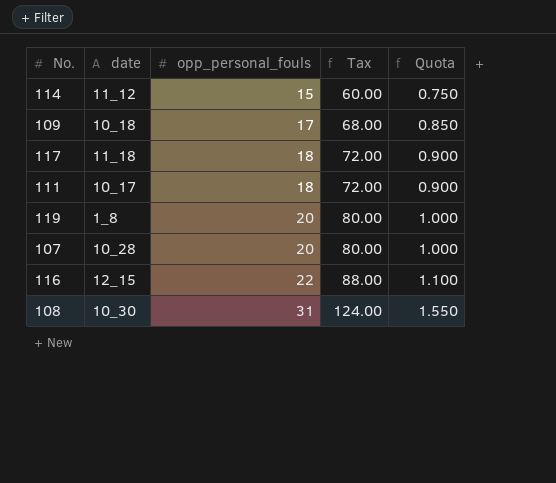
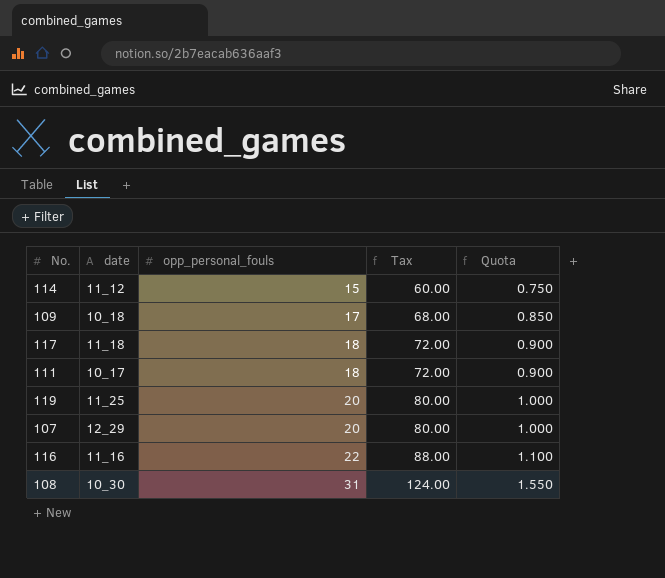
119 | date: 1_8 -> 11_25
107 | date: 10_28 -> 12_29
116 | date: 12_15 -> 11_16

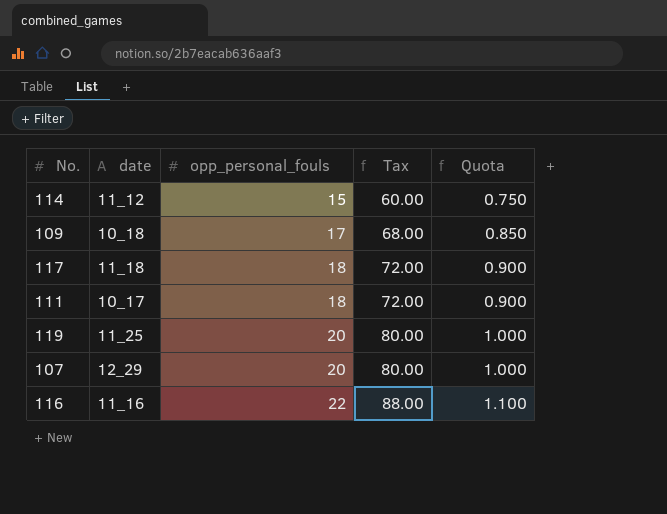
row 108: 10_30 | 31 | 124.00 | 1.550 -> none

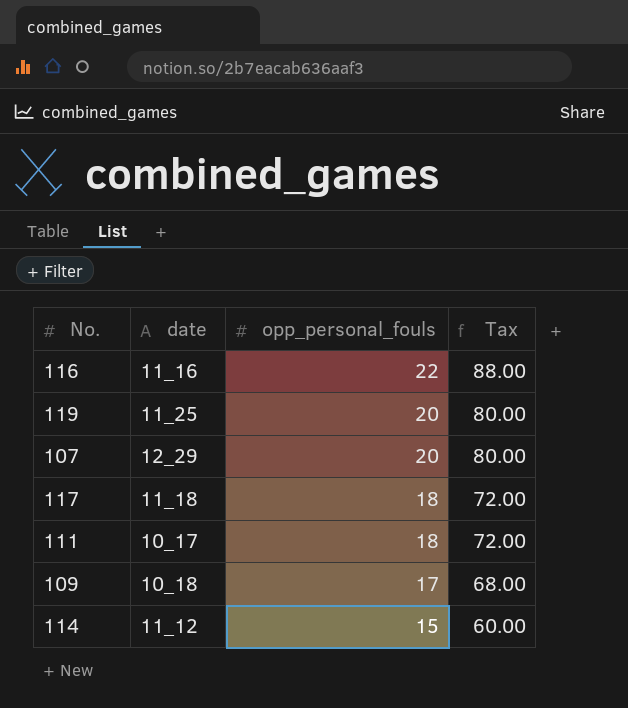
row order: opp_personal_fouls ascending -> opp_personal_fouls descending
column Quota | formula: [opp_personal_fouls] * 0.05 -> none

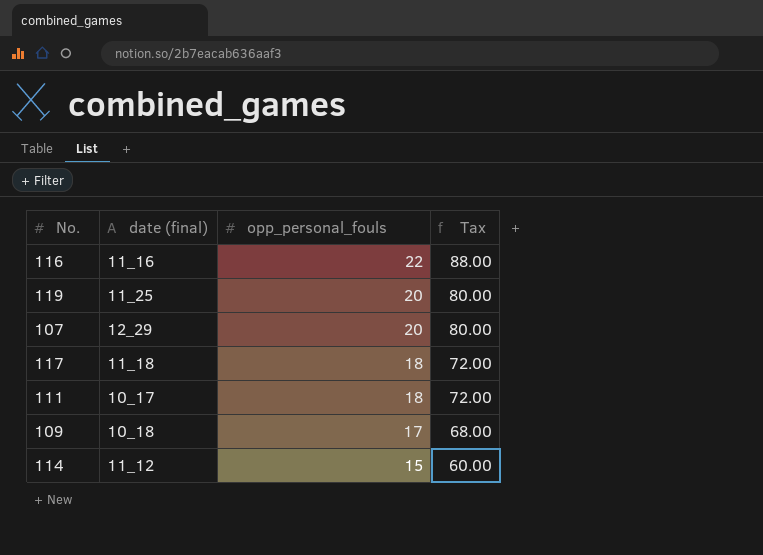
column name: date -> date (final)

